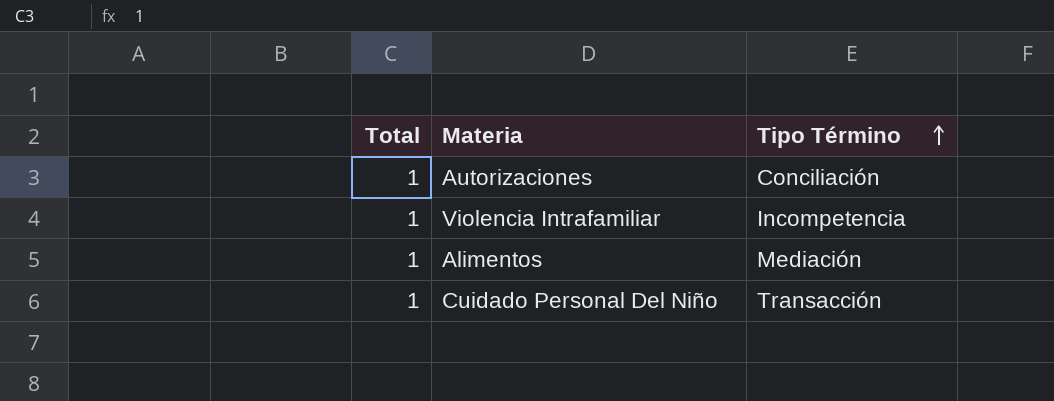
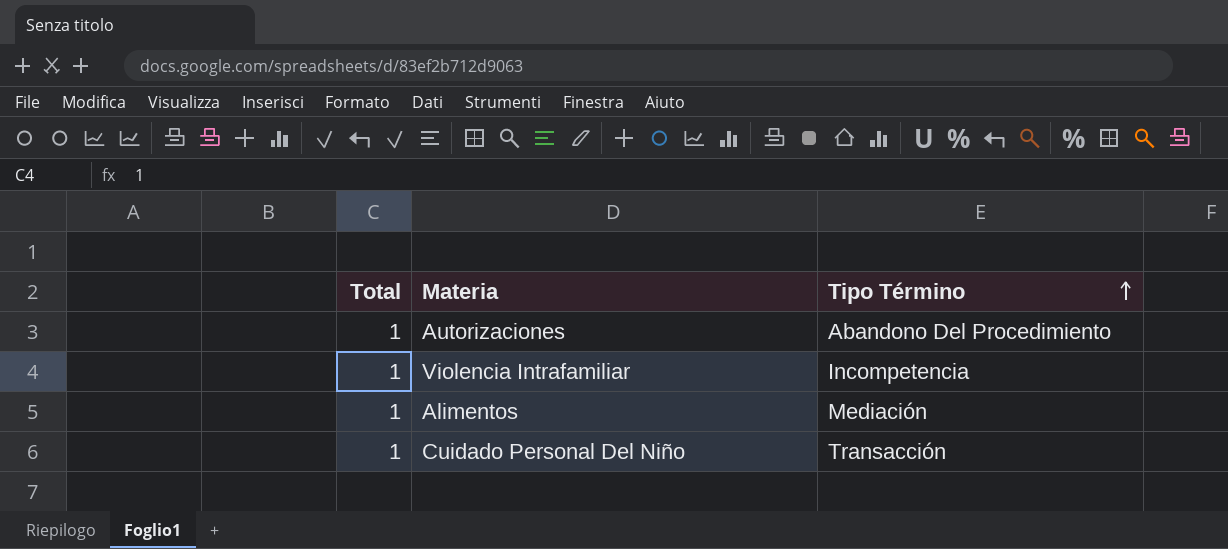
Autorizaciones | Tipo Término: Conciliación -> Abandono Del Procedimiento

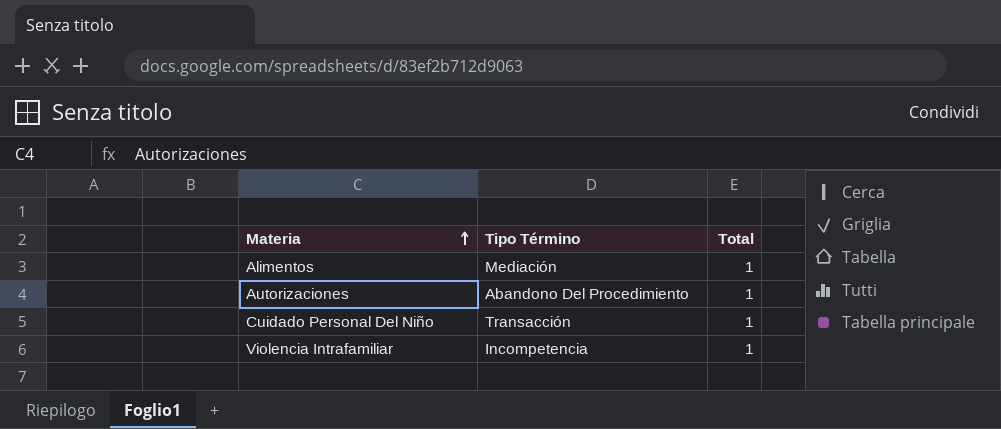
row order: Tipo Término ascending -> Materia ascending
column Total | position: 1 -> 3

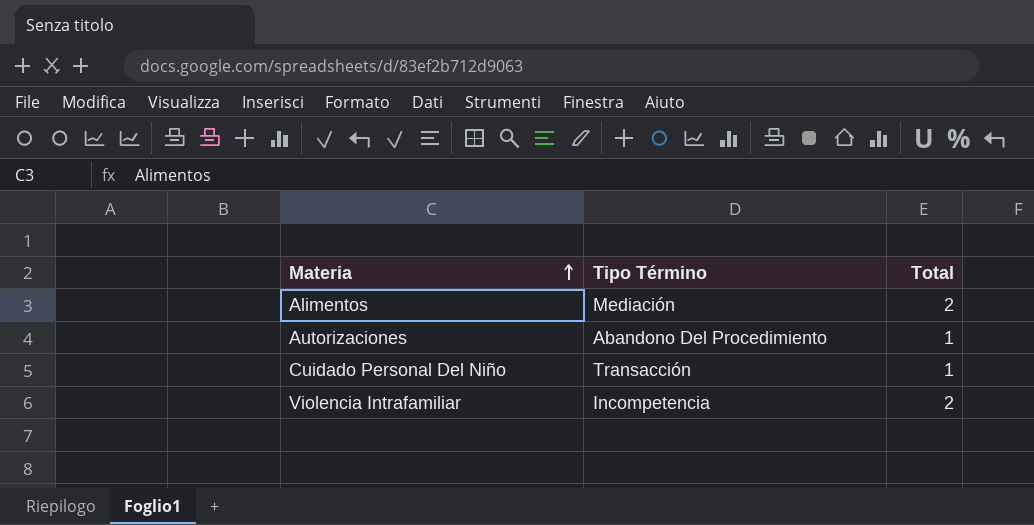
Alimentos | Total: 1 -> 2
Violencia Intrafamiliar | Total: 1 -> 2

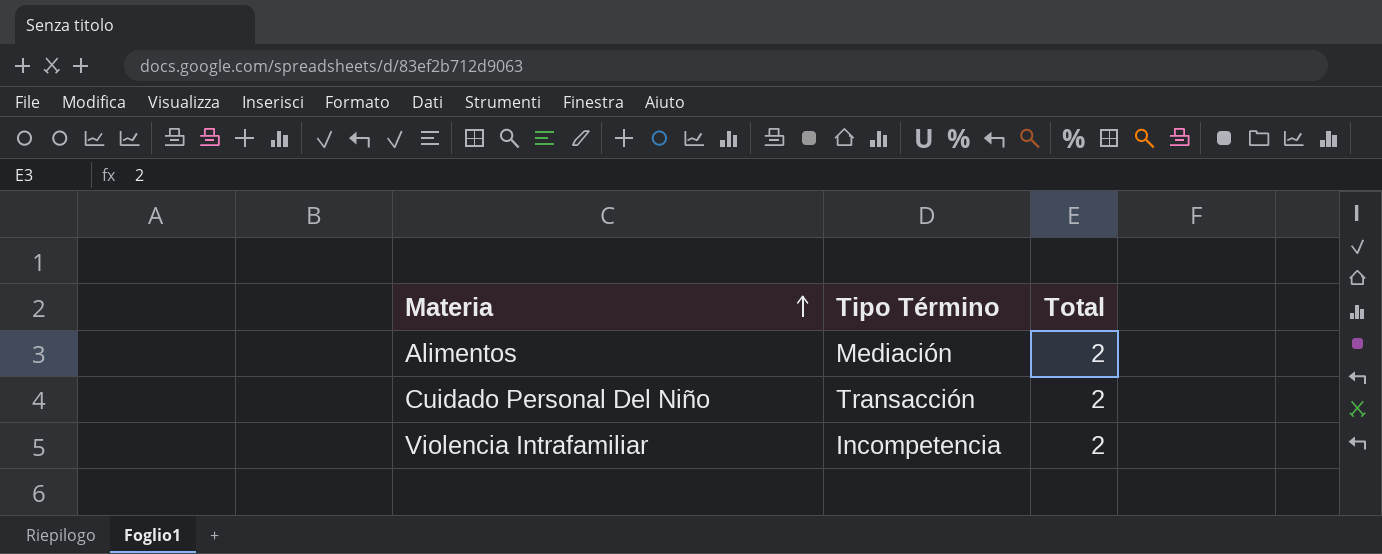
row Autorizaciones: Abandono Del Procedimiento | 1 -> none
Cuidado Personal Del Niño | Total: 1 -> 2

